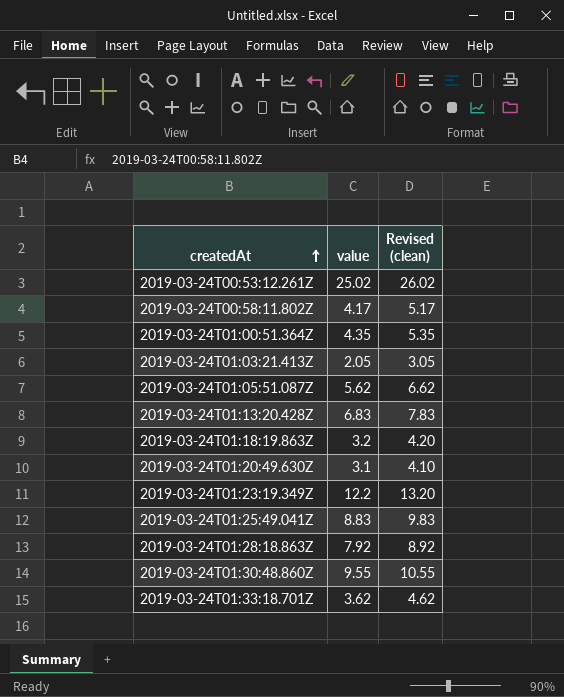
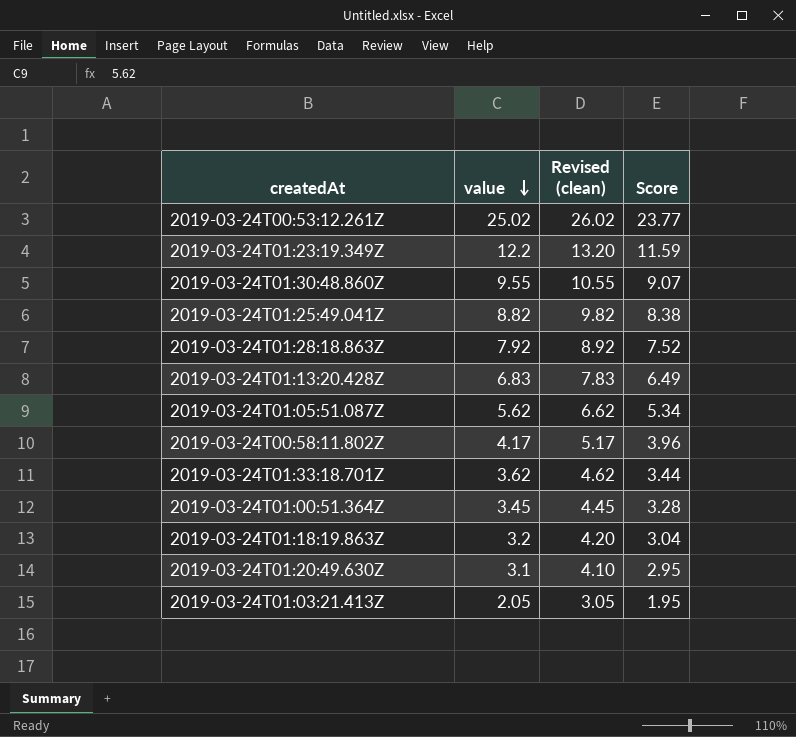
row order: createdAt ascending -> value descending
column Score | formula: none -> [value] * 0.95
2019-03-24T01:25:49.041Z | value: 8.83 -> 8.82
2019-03-24T01:25:49.041Z | Revised (clean): 9.83 -> 9.82
2019-03-24T01:00:51.364Z | value: 4.35 -> 3.45
2019-03-24T01:00:51.364Z | Revised (clean): 5.35 -> 4.45

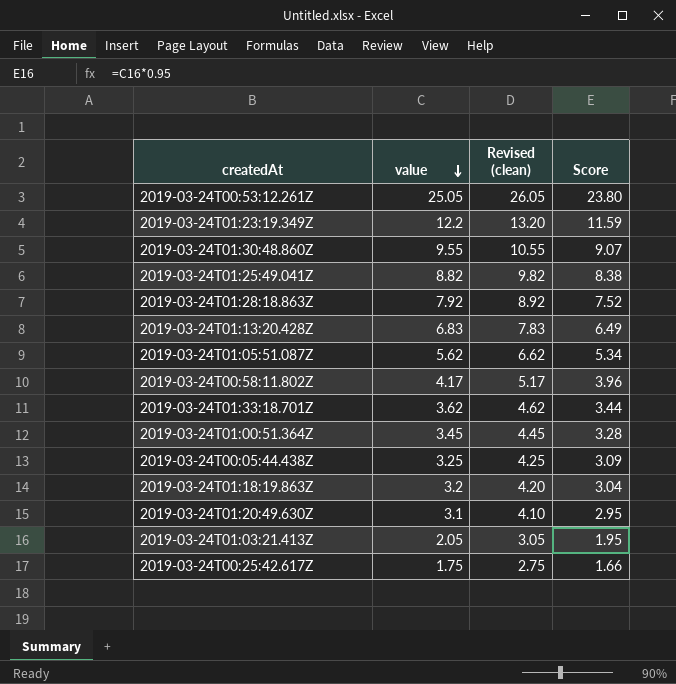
2019-03-24T00:53:12.261Z | value: 25.02 -> 25.05
2019-03-24T00:53:12.261Z | Revised (clean): 26.02 -> 26.05
2019-03-24T00:53:12.261Z | Score: 23.77 -> 23.80
row 2019-03-24T00:05:44.438Z: none -> 3.25 | 4.25 | 3.09
row 2019-03-24T00:25:42.617Z: none -> 1.75 | 2.75 | 1.66

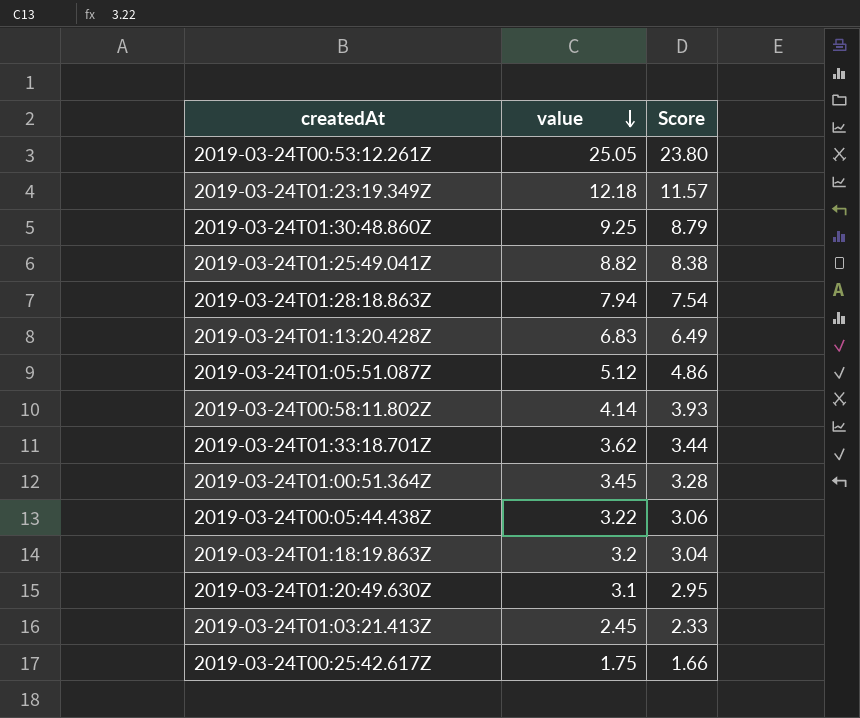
column Revised (clean) | formula: [value] + 1 -> none
2019-03-24T01:23:19.349Z | value: 12.2 -> 12.18
2019-03-24T01:23:19.349Z | Score: 11.59 -> 11.57
2019-03-24T01:30:48.860Z | value: 9.55 -> 9.25
2019-03-24T01:30:48.860Z | Score: 9.07 -> 8.79
2019-03-24T01:28:18.863Z | value: 7.92 -> 7.94
2019-03-24T01:28:18.863Z | Score: 7.52 -> 7.54
2019-03-24T01:05:51.087Z | value: 5.62 -> 5.12
2019-03-24T01:05:51.087Z | Score: 5.34 -> 4.86
2019-03-24T00:58:11.802Z | value: 4.17 -> 4.14
2019-03-24T00:58:11.802Z | Score: 3.96 -> 3.93
2019-03-24T00:05:44.438Z | value: 3.25 -> 3.22
2019-03-24T00:05:44.438Z | Score: 3.09 -> 3.06
2019-03-24T01:03:21.413Z | value: 2.05 -> 2.45
2019-03-24T01:03:21.413Z | Score: 1.95 -> 2.33

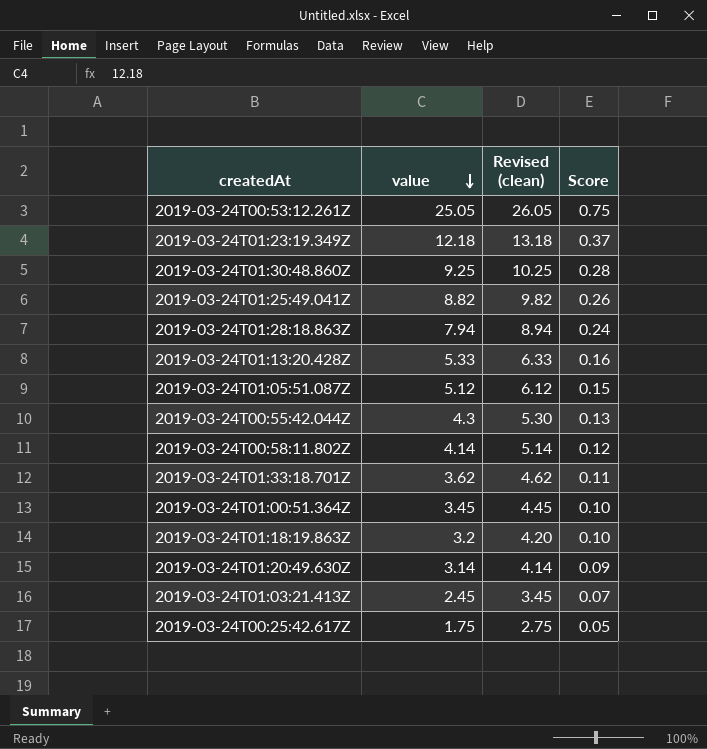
column Revised (clean) | formula: none -> [value] + 1
column Score | formula: [value] * 0.95 -> [value] * 0.03
row 2019-03-24T00:05:44.438Z: 3.22 | 3.06 -> none
2019-03-24T01:13:20.428Z | value: 6.83 -> 5.33
row 2019-03-24T00:55:42.044Z: none -> 4.3 | 5.30 | 0.13
2019-03-24T01:20:49.630Z | value: 3.1 -> 3.14

